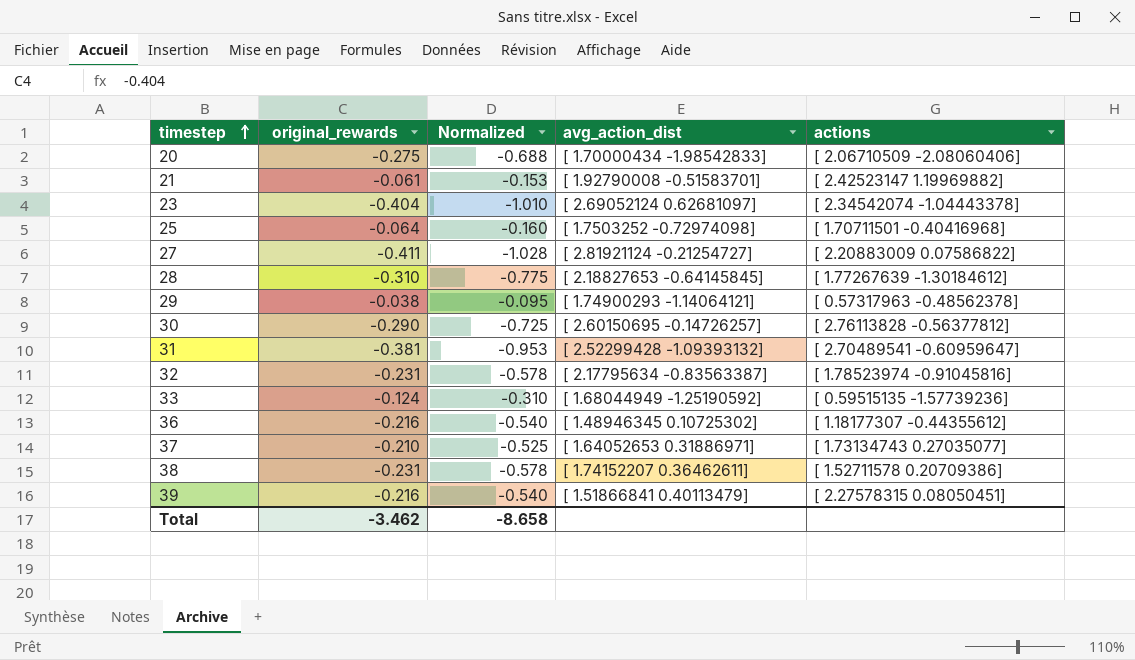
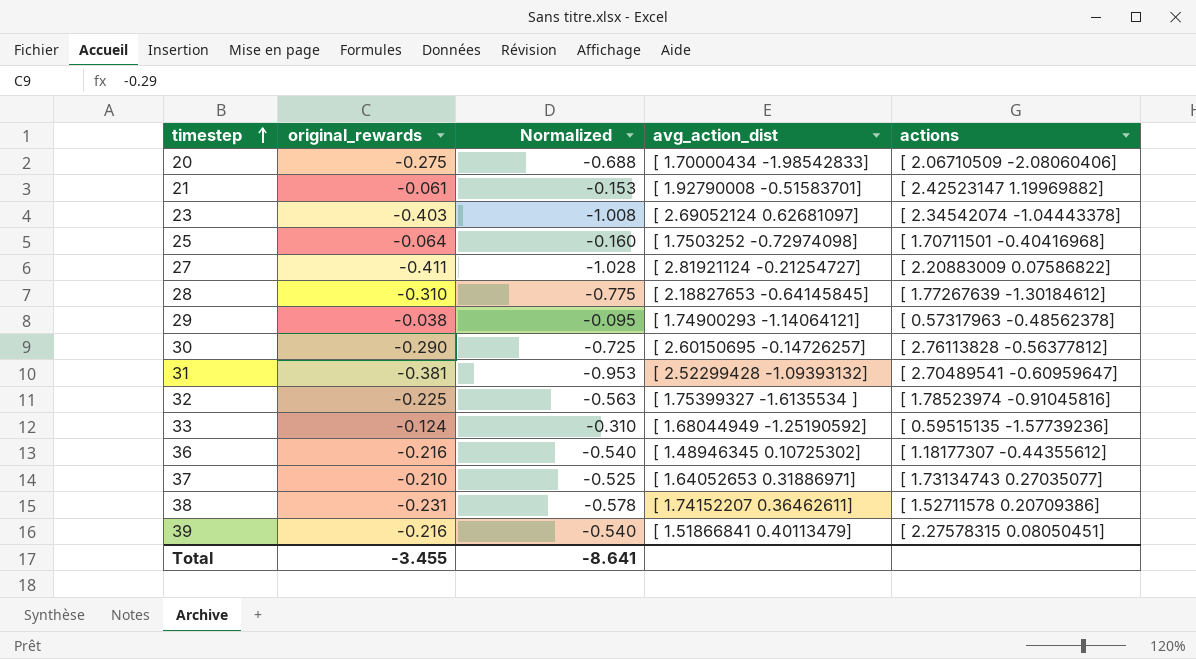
23 | original_rewards: -0.404 -> -0.403
23 | Normalized: -1.010 -> -1.008
32 | original_rewards: -0.231 -> -0.225
32 | Normalized: -0.578 -> -0.563
32 | avg_action_dist: [ 2.17795634 -0.83563387] -> [ 1.75399327 -1.6135534 ]
Total | original_rewards: -3.462 -> -3.455
Total | Normalized: -8.658 -> -8.641

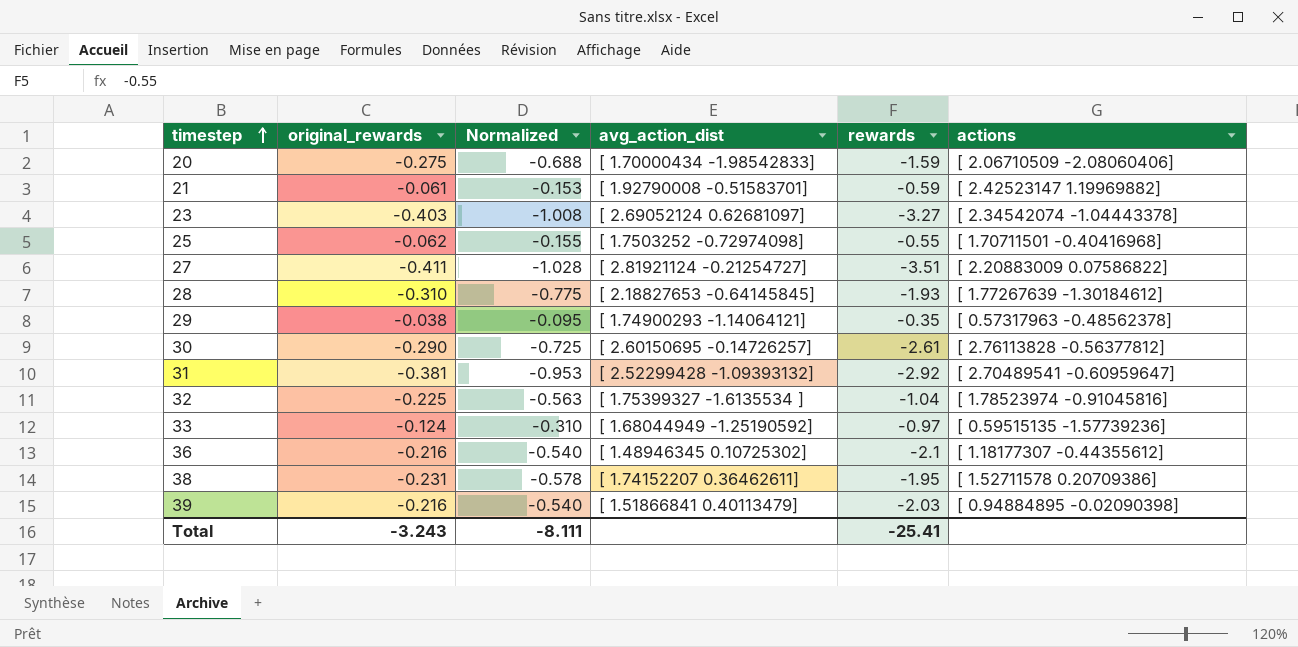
column rewards | position: none -> 5
row 37: -0.210 | -0.525 | [ 1.64052653 0.31886971] | [ 1.73134743 0.27035077] -> none
25 | original_rewards: -0.064 -> -0.062
25 | Normalized: -0.160 -> -0.155
39 | actions: [ 2.27578315 0.08050451] -> [ 0.94884895 -0.02090398]
Total | original_rewards: -3.455 -> -3.243
Total | Normalized: -8.641 -> -8.111

